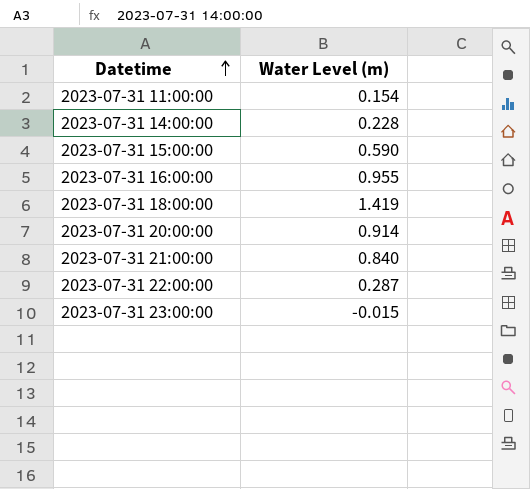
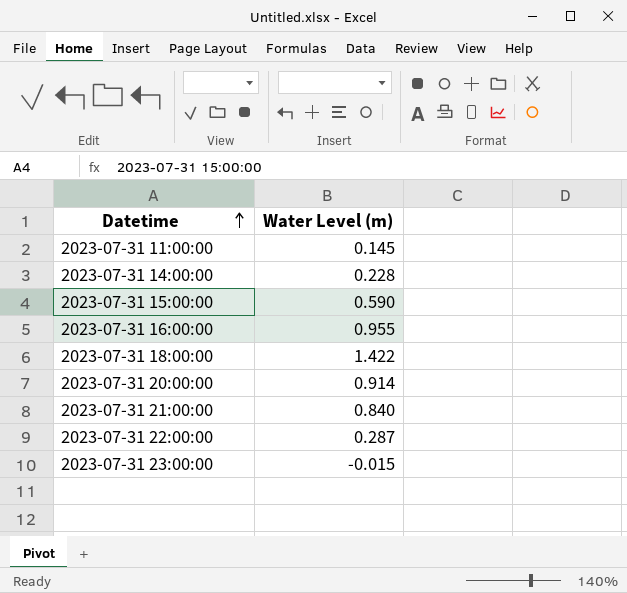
2023-07-31 11:00:00 | Water Level (m): 0.154 -> 0.145
2023-07-31 18:00:00 | Water Level (m): 1.419 -> 1.422

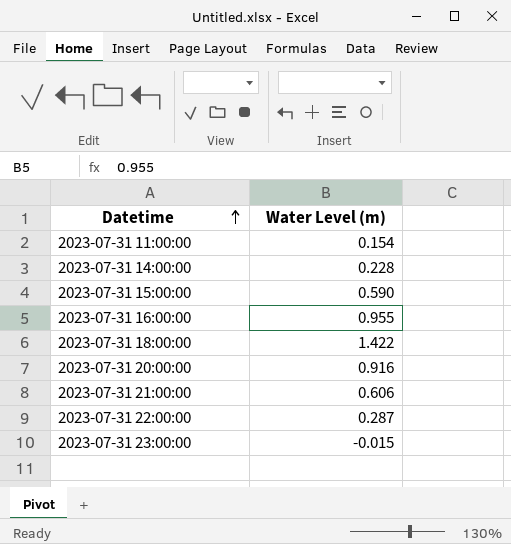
2023-07-31 11:00:00 | Water Level (m): 0.145 -> 0.154
2023-07-31 20:00:00 | Water Level (m): 0.914 -> 0.916
2023-07-31 21:00:00 | Water Level (m): 0.840 -> 0.606

